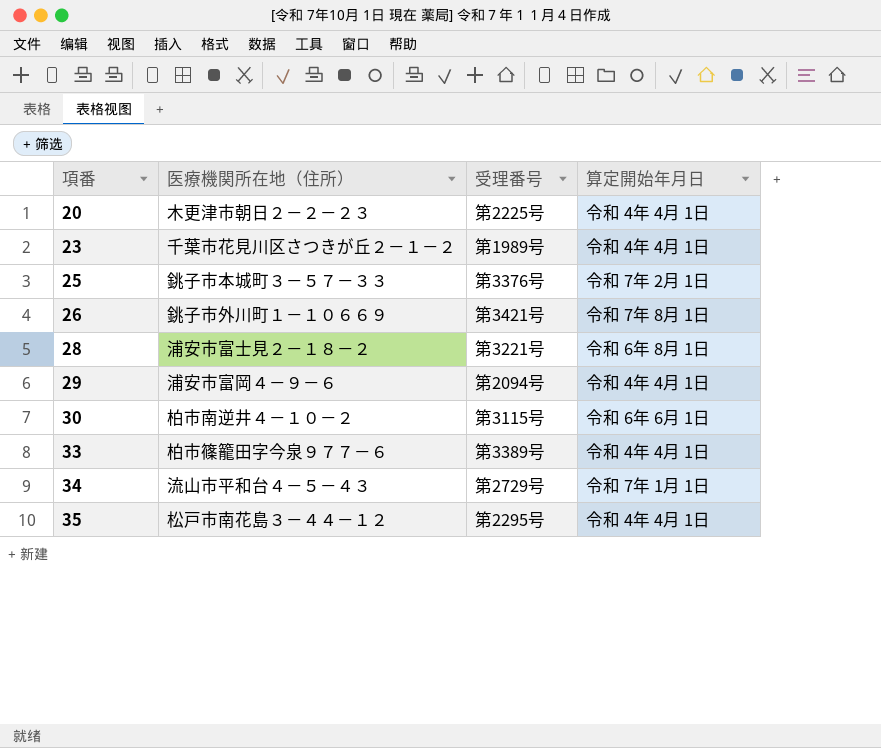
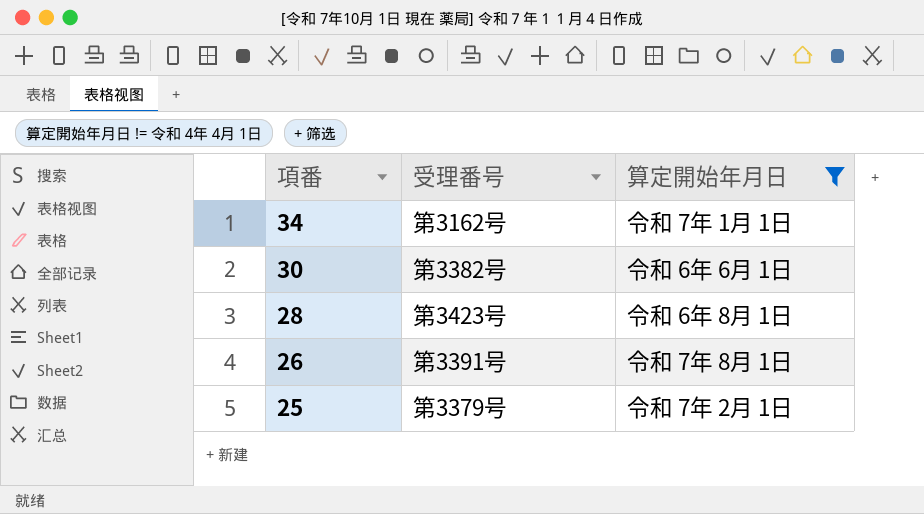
filter: none -> 算定開始年月日 != 令和 4年 4月 1日
row order: 項番 ascending -> 項番 descending
column 医療機関所在地（住所） | position: 2 -> none
34 | 受理番号: 第2729号 -> 第3162号
30 | 受理番号: 第3115号 -> 第3382号
28 | 受理番号: 第3221号 -> 第3423号
26 | 受理番号: 第3421号 -> 第3391号
25 | 受理番号: 第3376号 -> 第3379号

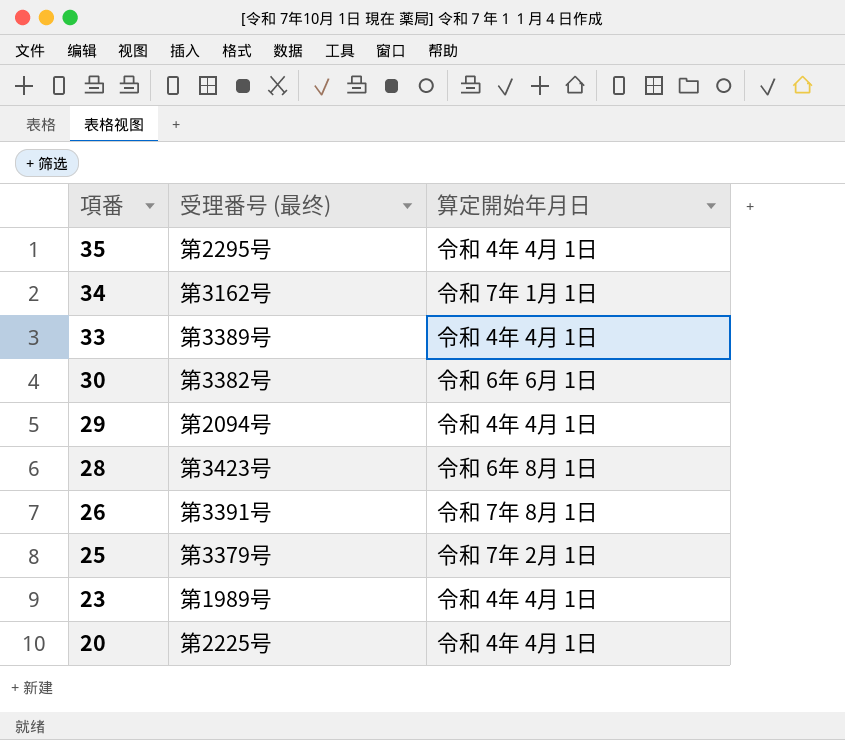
filter: 算定開始年月日 != 令和 4年 4月 1日 -> none
column name: 受理番号 -> 受理番号 (最终)

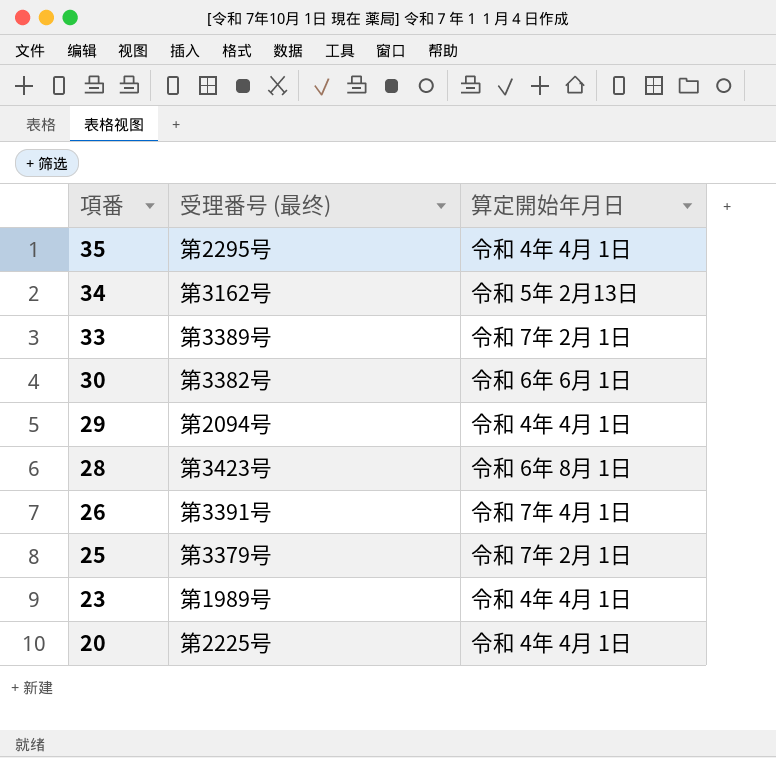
34 | 算定開始年月日: 令和 7年 1月 1日 -> 令和 5年 2月13日
33 | 算定開始年月日: 令和 4年 4月 1日 -> 令和 7年 2月 1日
26 | 算定開始年月日: 令和 7年 8月 1日 -> 令和 7年 4月 1日

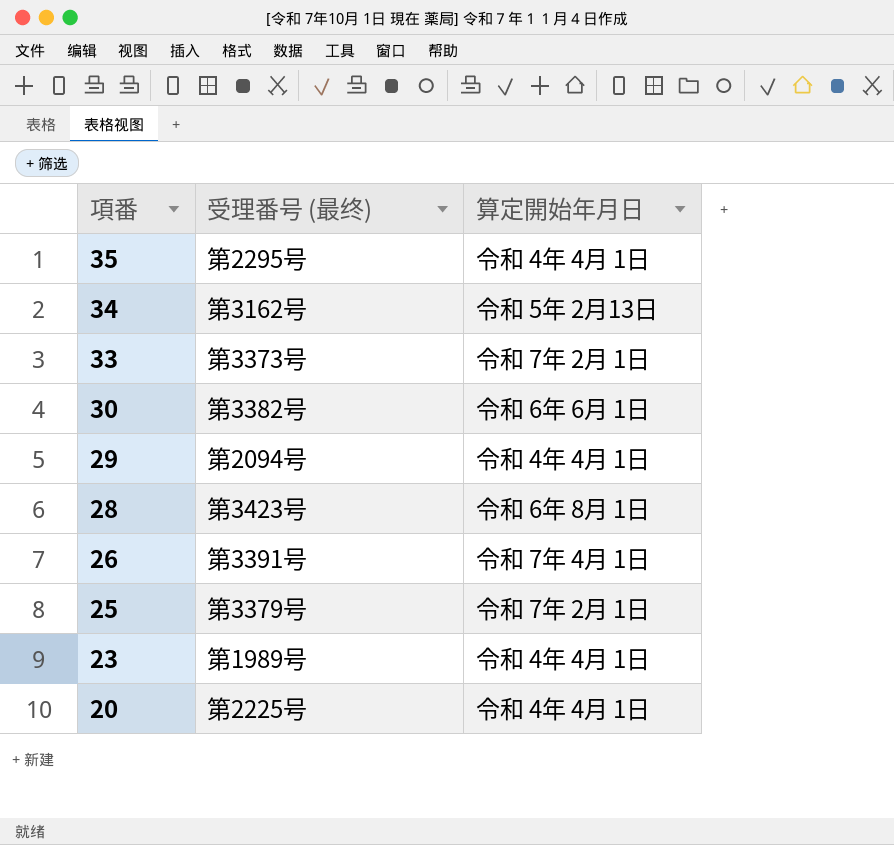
33 | 受理番号 (最终): 第3389号 -> 第3373号

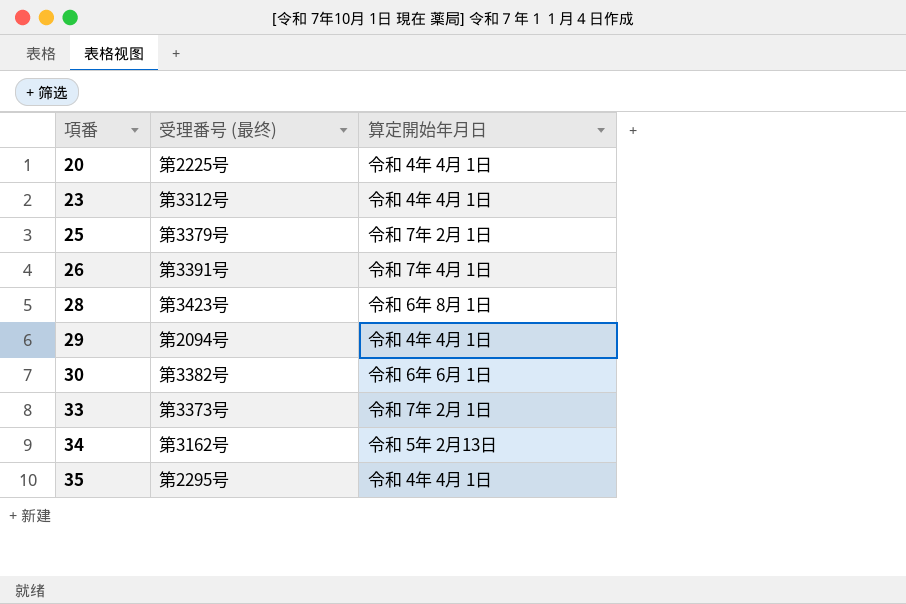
row order: 項番 descending -> 項番 ascending
23 | 受理番号 (最终): 第1989号 -> 第3312号

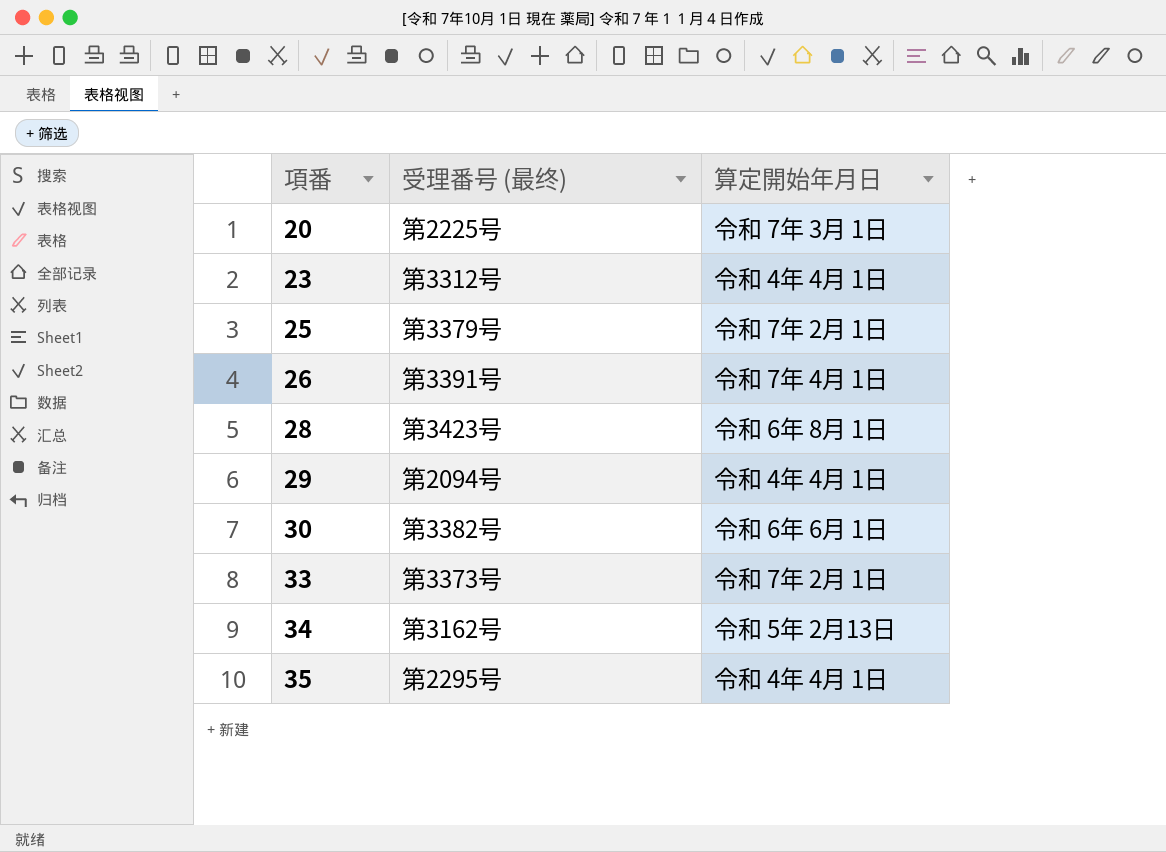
20 | 算定開始年月日: 令和 4年 4月 1日 -> 令和 7年 3月 1日

